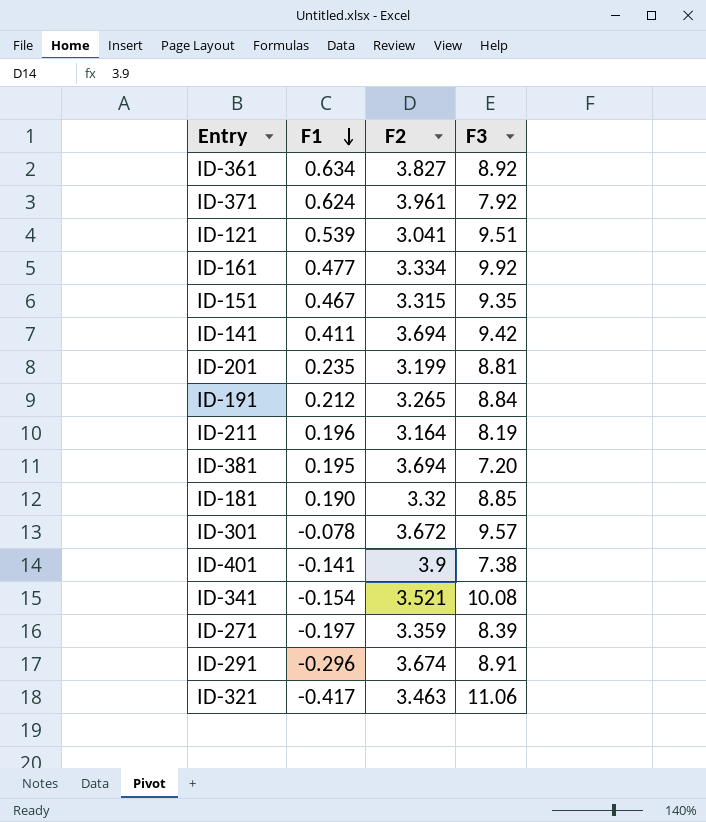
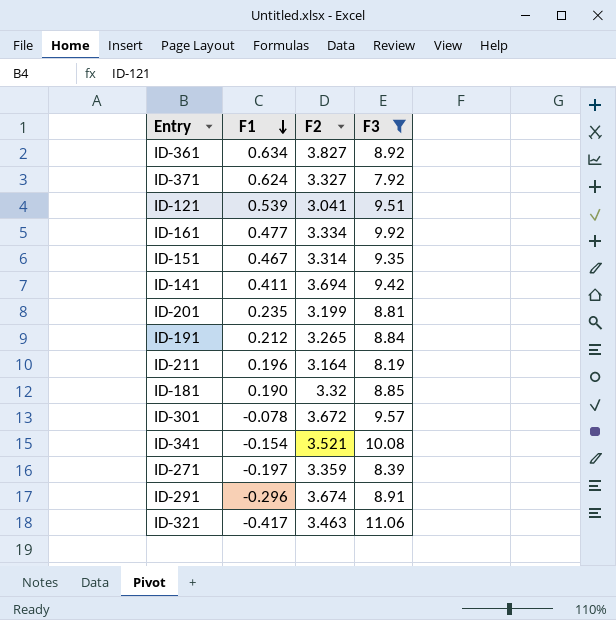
filter: none -> F3 >= 7.92
ID-371 | F2: 3.961 -> 3.327
ID-151 | F2: 3.315 -> 3.314

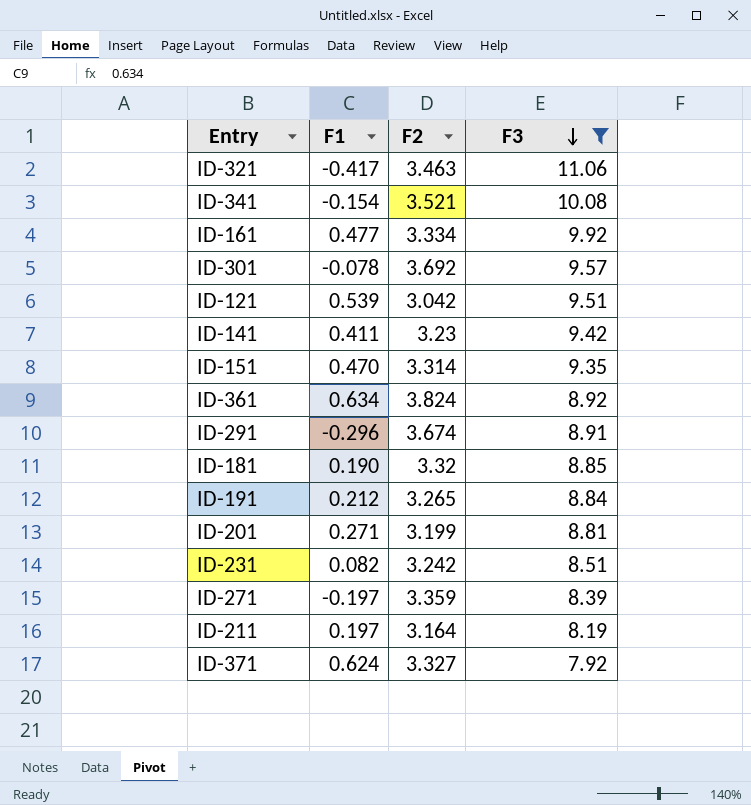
row order: F1 descending -> F3 descending
ID-301 | F2: 3.672 -> 3.692
ID-121 | F2: 3.041 -> 3.042
ID-141 | F2: 3.694 -> 3.23
ID-151 | F1: 0.467 -> 0.470
ID-361 | F2: 3.827 -> 3.824
ID-201 | F1: 0.235 -> 0.271
row ID-231: none -> 0.082 | 3.242 | 8.51
ID-211 | F1: 0.196 -> 0.197

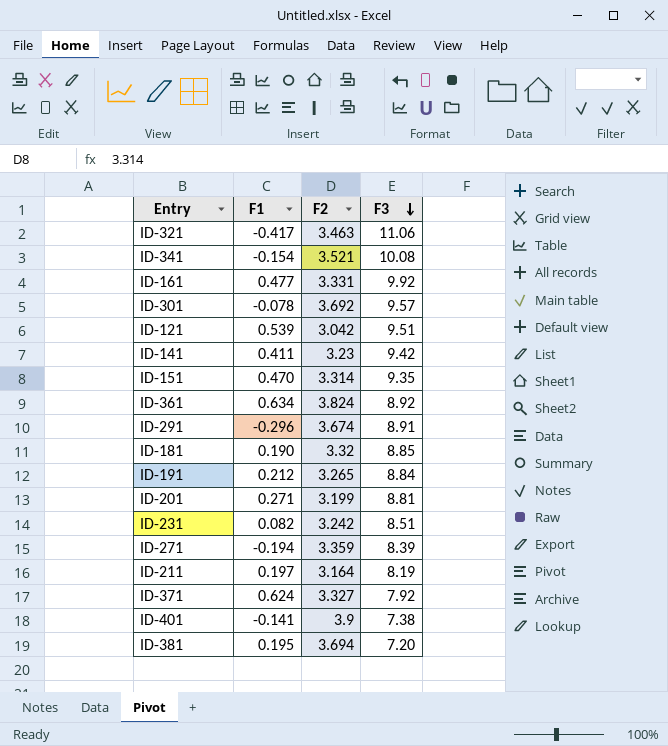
filter: F3 >= 7.92 -> none
ID-161 | F2: 3.334 -> 3.331
ID-271 | F1: -0.197 -> -0.194

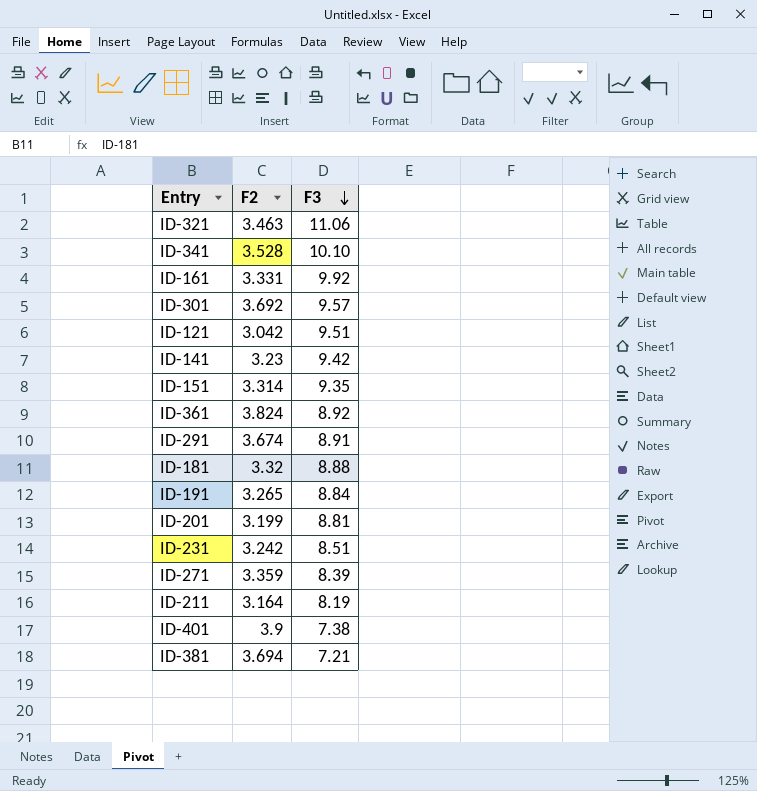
column F1 | position: 2 -> none
row ID-371: 0.624 | 3.327 | 7.92 -> none
ID-341 | F2: 3.521 -> 3.528
ID-341 | F3: 10.08 -> 10.10
ID-181 | F3: 8.85 -> 8.88
ID-381 | F3: 7.20 -> 7.21

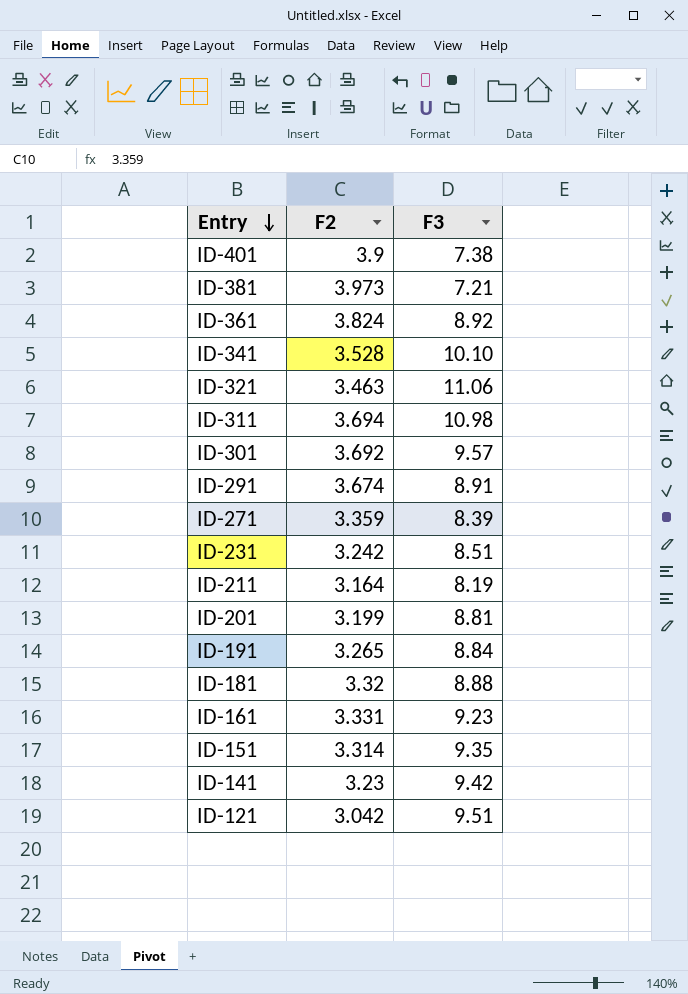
row order: F3 descending -> Entry descending
ID-381 | F2: 3.694 -> 3.973
row ID-311: none -> 3.694 | 10.98
ID-161 | F3: 9.92 -> 9.23

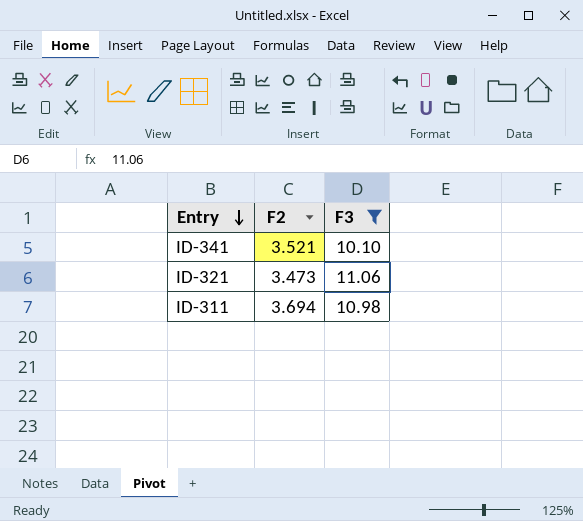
filter: none -> F3 >= 10.10
ID-341 | F2: 3.528 -> 3.521
ID-321 | F2: 3.463 -> 3.473

